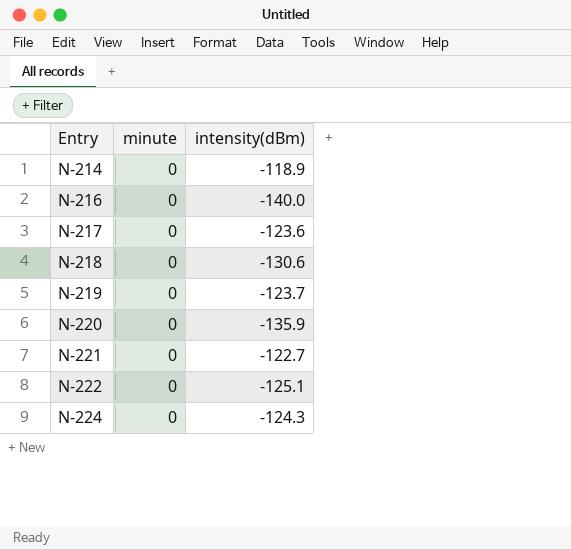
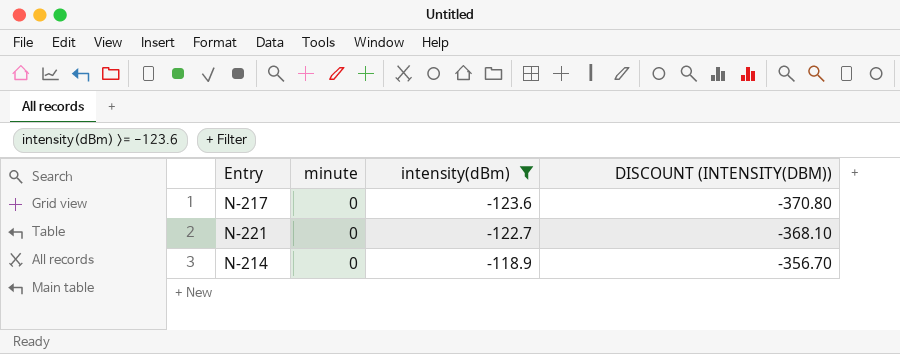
filter: none -> intensity(dBm) >= -123.6
row order: Entry ascending -> intensity(dBm) ascending
column DISCOUNT (INTENSITY(DBM)) | formula: none -> [intensity(dBm)] * 3

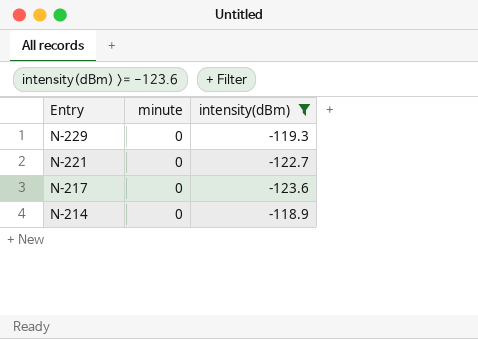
row order: intensity(dBm) ascending -> Entry descending
column DISCOUNT (INTENSITY(DBM)) | formula: [intensity(dBm)] * 3 -> none
row N-229: none -> 0 | -119.3

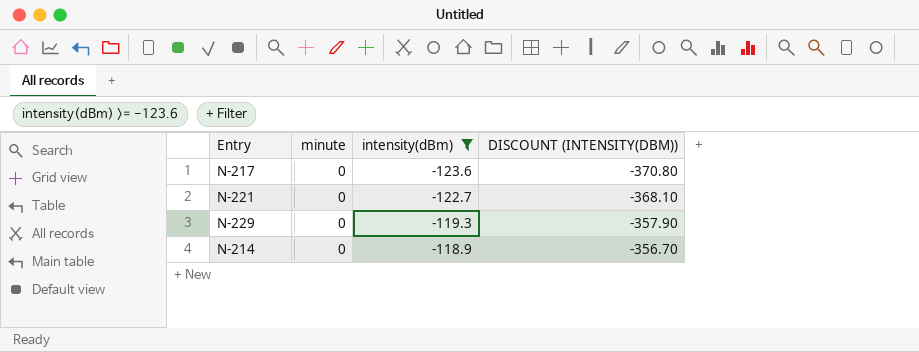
row order: Entry descending -> intensity(dBm) ascending
column DISCOUNT (INTENSITY(DBM)) | formula: none -> [intensity(dBm)] * 3

